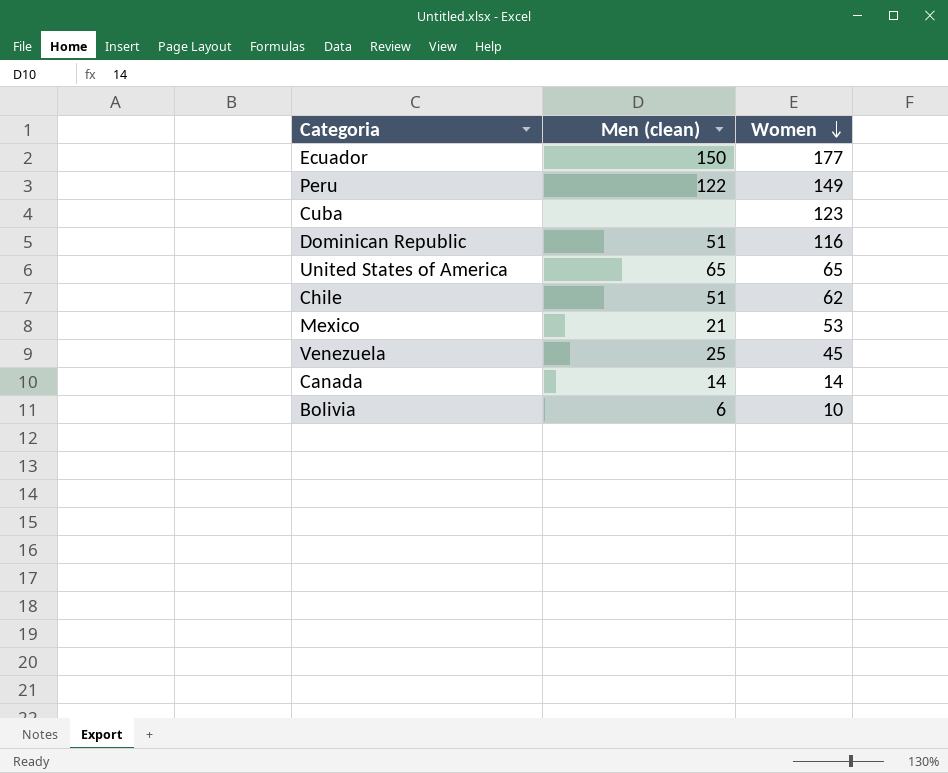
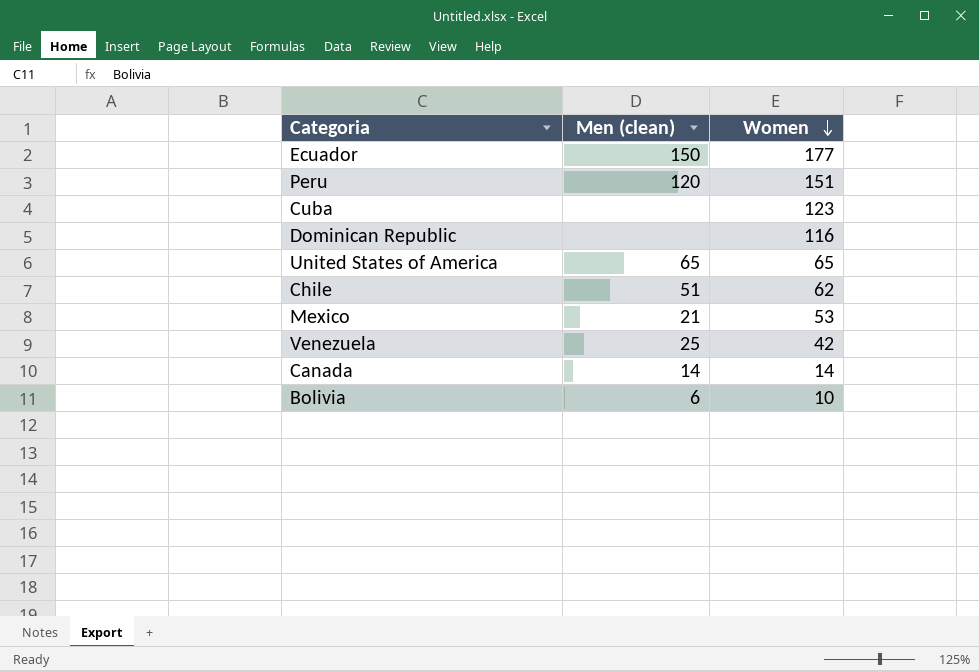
Peru | Men (clean): 122 -> 120
Peru | Women: 149 -> 151
Dominican Republic | Men (clean): 51 -> none
Venezuela | Women: 45 -> 42

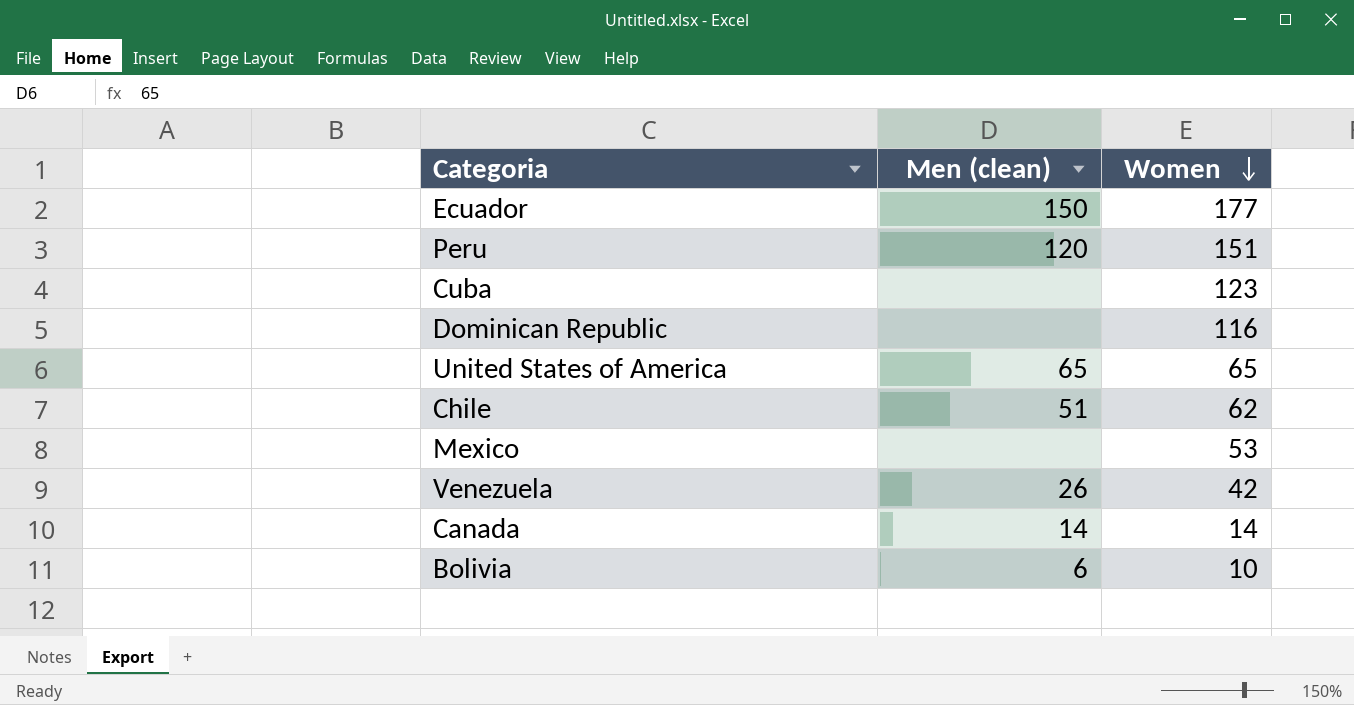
Mexico | Men (clean): 21 -> none
Venezuela | Men (clean): 25 -> 26

